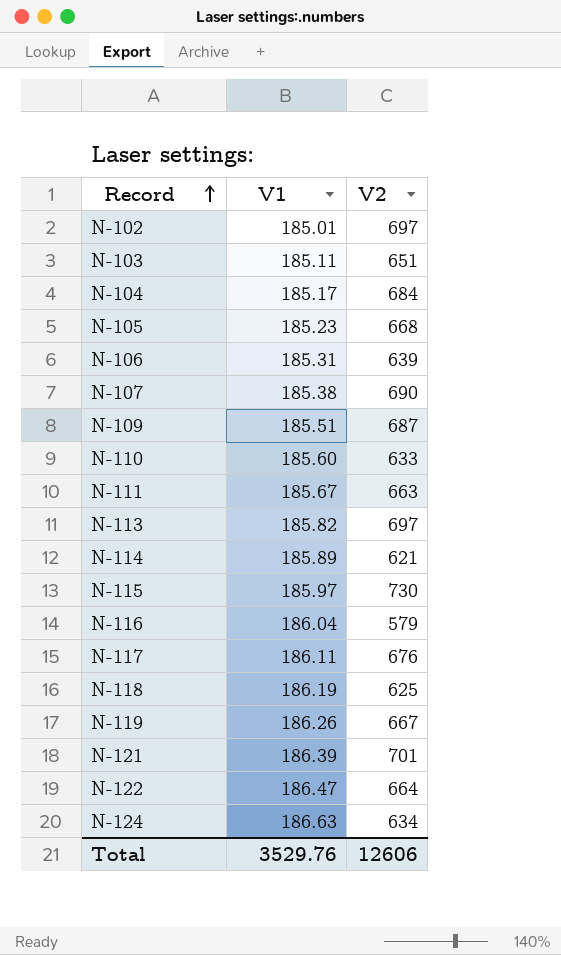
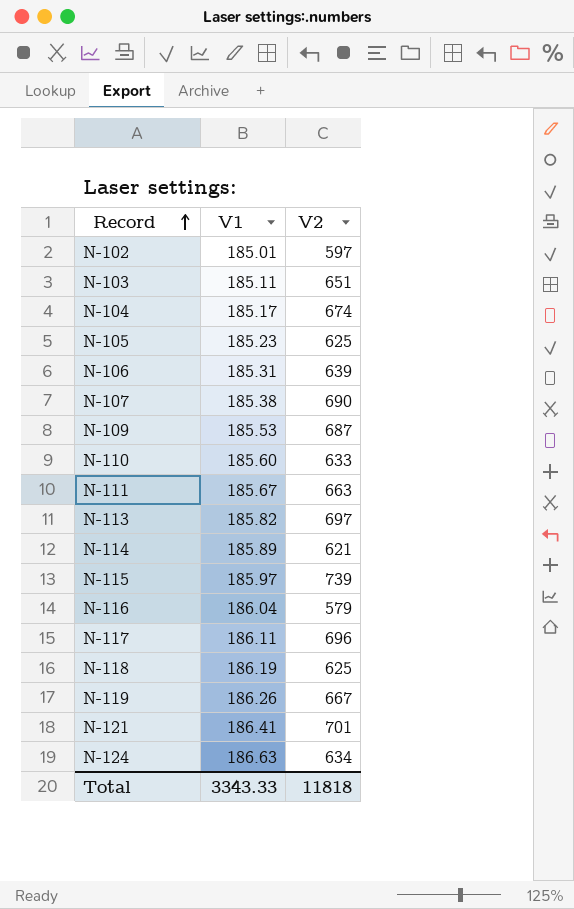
row N-122: 186.47 | 664 -> none
N-102 | V2: 697 -> 597
N-104 | V2: 684 -> 674
N-105 | V2: 668 -> 625
N-109 | V1: 185.51 -> 185.53
N-115 | V2: 730 -> 739
N-117 | V2: 676 -> 696
N-121 | V1: 186.39 -> 186.41
Total | V1: 3529.76 -> 3343.33
Total | V2: 12606 -> 11818

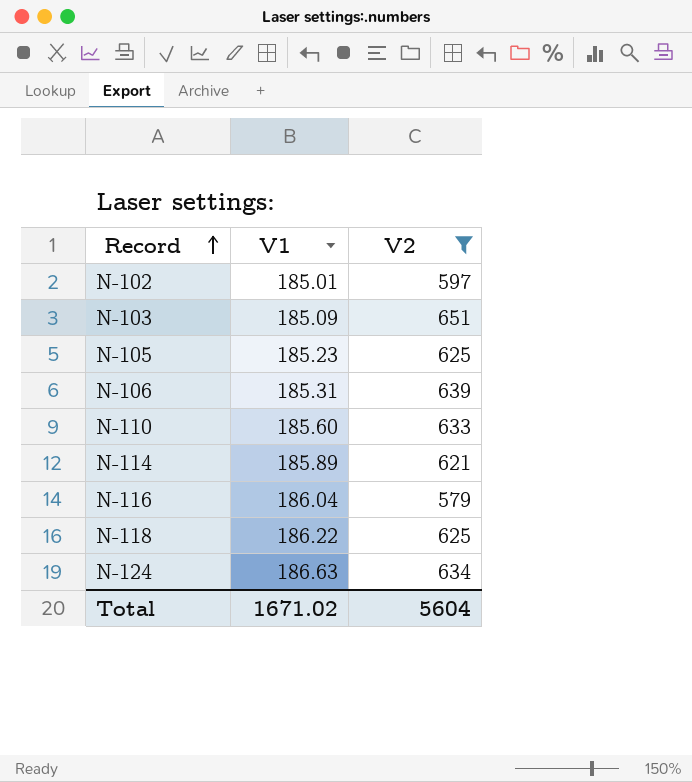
filter: none -> V2 <= 651
N-103 | V1: 185.11 -> 185.09
N-118 | V1: 186.19 -> 186.22
Total | V1: 3343.33 -> 1671.02
Total | V2: 11818 -> 5604

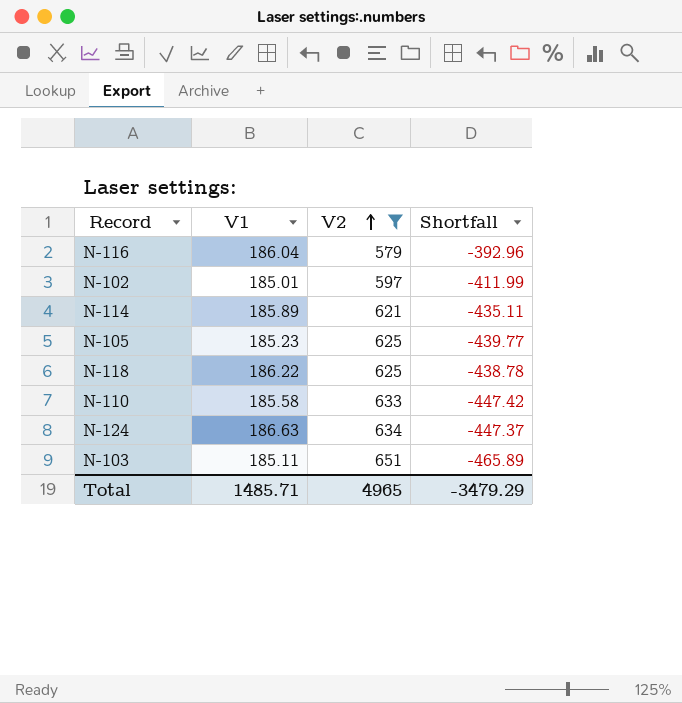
row order: Record ascending -> V2 ascending
column Shortfall | formula: none -> [V1] - [V2]
row N-106: 185.31 | 639 -> none
N-110 | V1: 185.60 -> 185.58
N-103 | V1: 185.09 -> 185.11
Total | V1: 1671.02 -> 1485.71
Total | V2: 5604 -> 4965

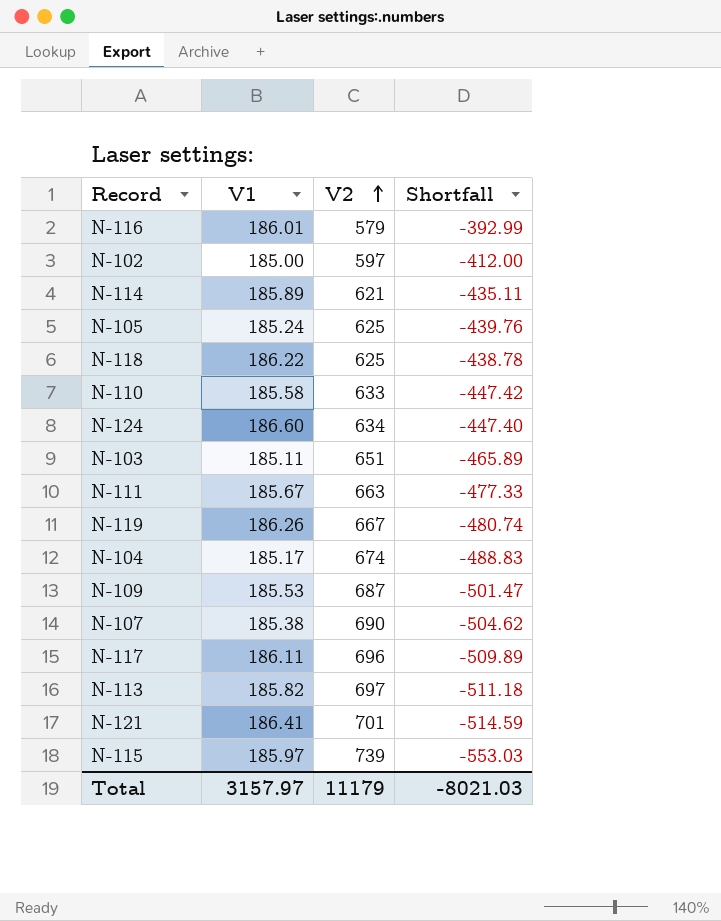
filter: V2 <= 651 -> none
N-116 | V1: 186.04 -> 186.01
N-116 | Shortfall: -392.96 -> -392.99
N-102 | V1: 185.01 -> 185.00
N-102 | Shortfall: -411.99 -> -412.00
N-105 | V1: 185.23 -> 185.24
N-105 | Shortfall: -439.77 -> -439.76
N-124 | V1: 186.63 -> 186.60
N-124 | Shortfall: -447.37 -> -447.40
Total | V1: 1485.71 -> 3157.97
Total | V2: 4965 -> 11179
Total | Shortfall: -3479.29 -> -8021.03

